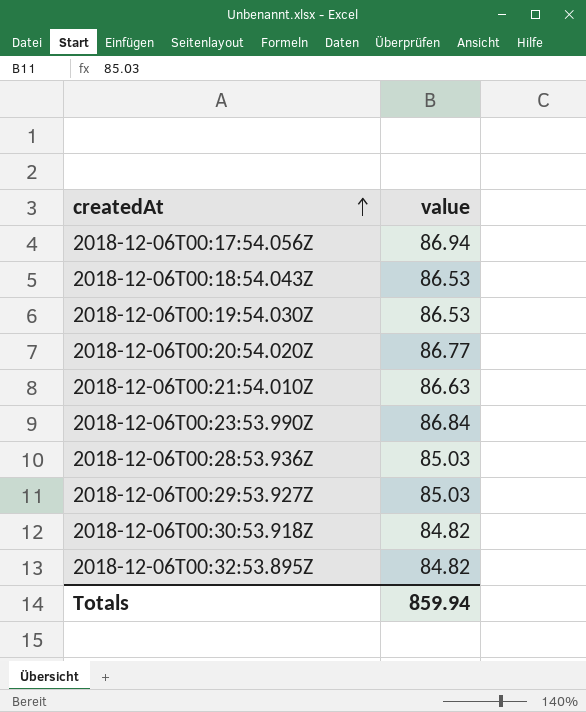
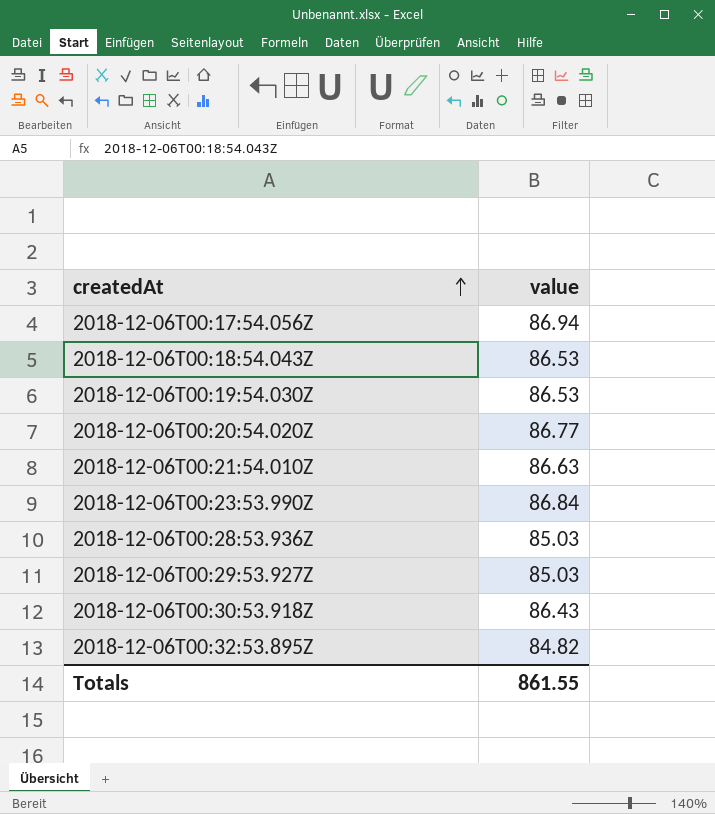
2018-12-06T00:30:53.918Z | value: 84.82 -> 86.43
Totals | value: 859.94 -> 861.55

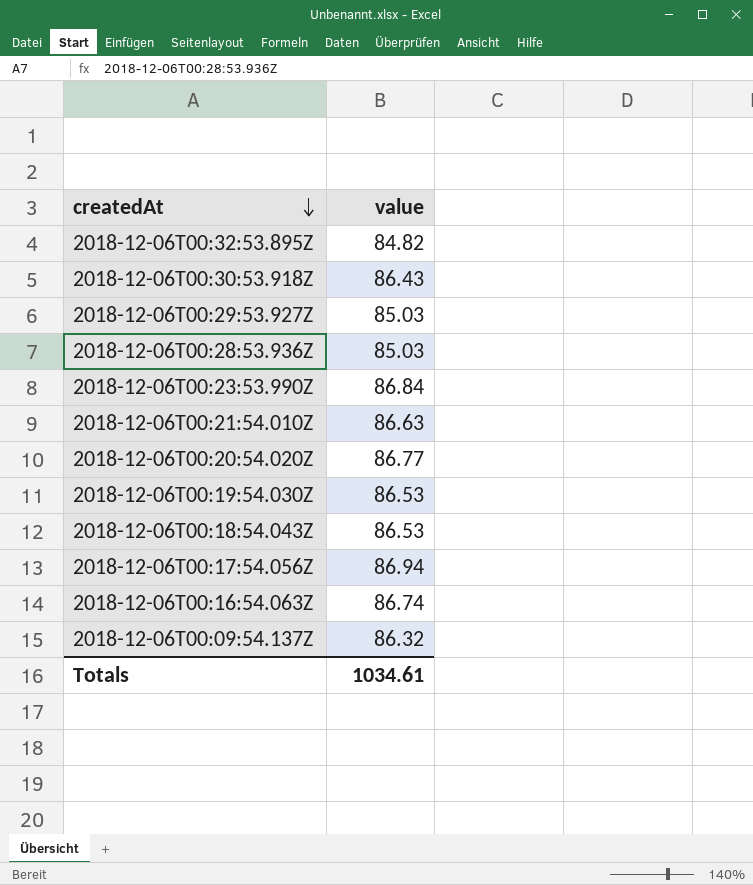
row order: createdAt ascending -> createdAt descending
row 2018-12-06T00:16:54.063Z: none -> 86.74
row 2018-12-06T00:09:54.137Z: none -> 86.32
Totals | value: 861.55 -> 1034.61

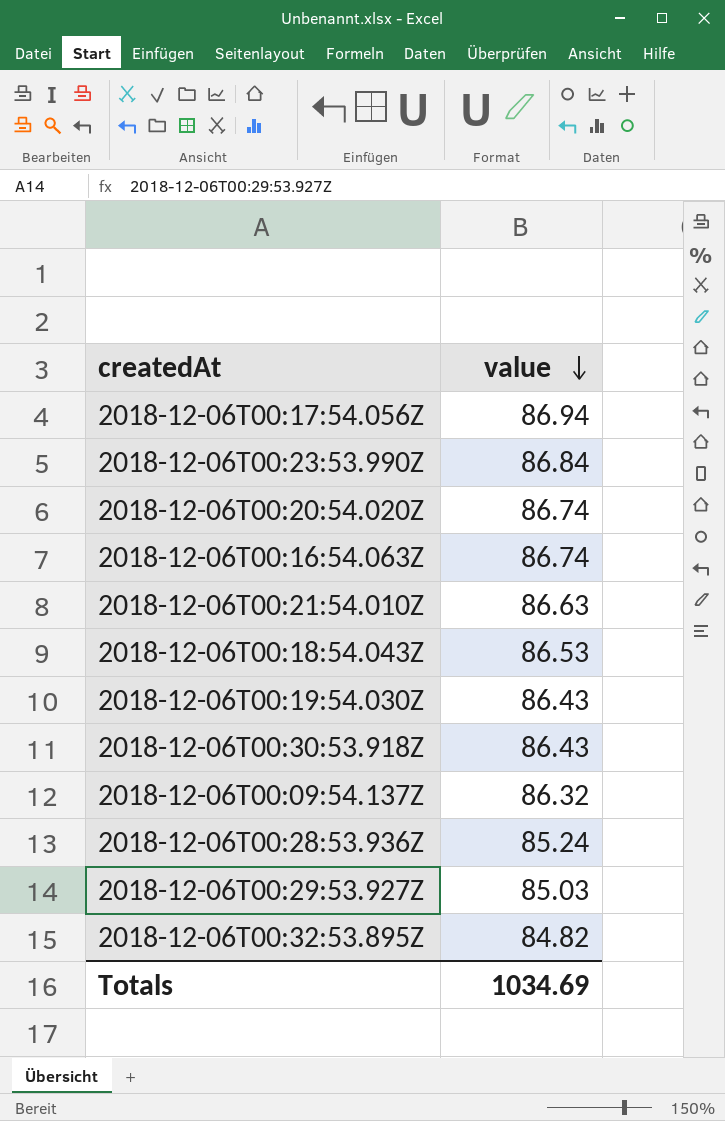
row order: createdAt descending -> value descending
2018-12-06T00:20:54.020Z | value: 86.77 -> 86.74
2018-12-06T00:19:54.030Z | value: 86.53 -> 86.43
2018-12-06T00:28:53.936Z | value: 85.03 -> 85.24
Totals | value: 1034.61 -> 1034.69

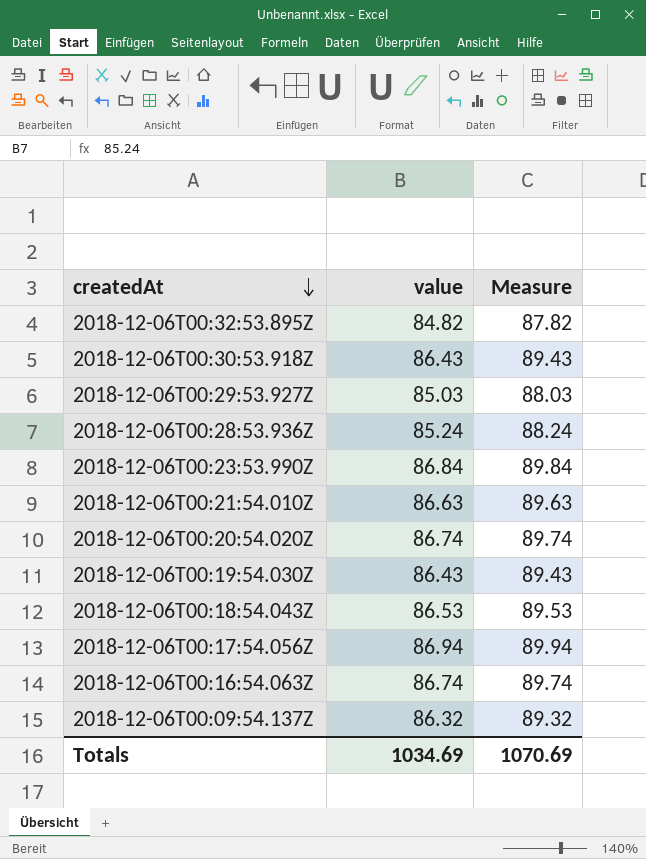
row order: value descending -> createdAt descending
column Measure | formula: none -> [value] + 3

